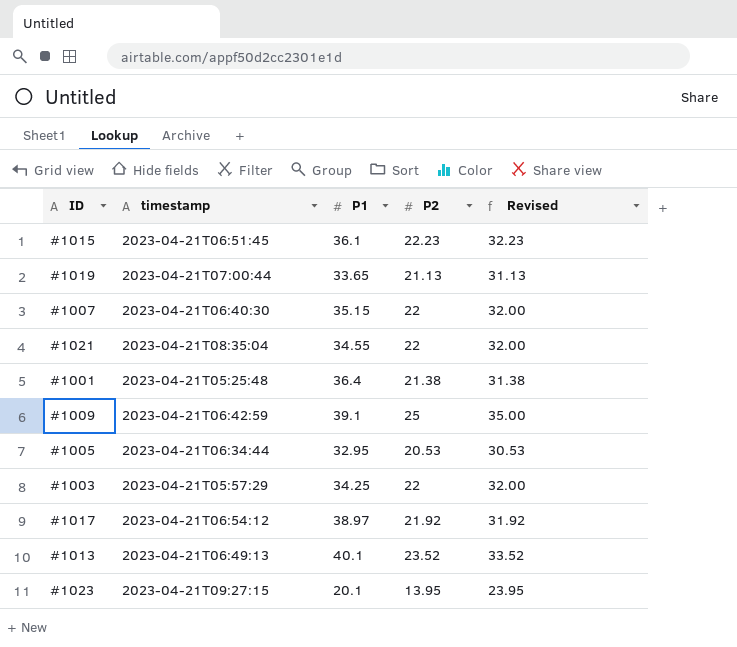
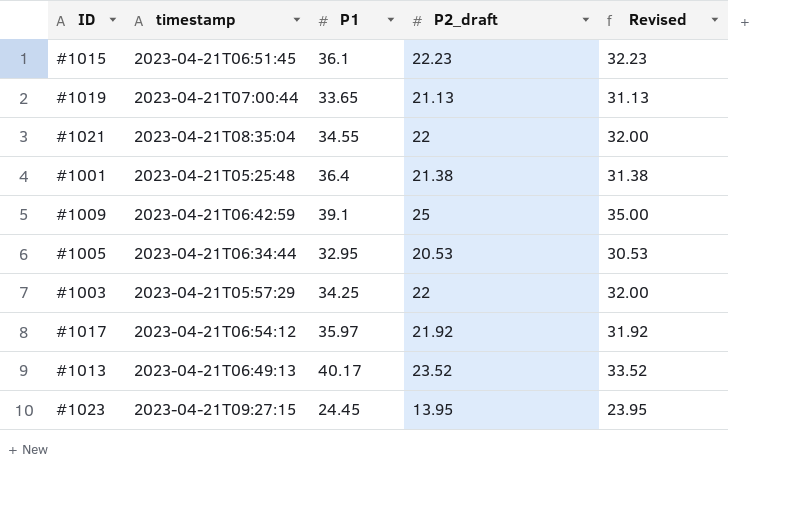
column name: P2 -> P2_draft
row #1007: 2023-04-21T06:40:30 | 35.15 | 22 | 32.00 -> none
#1017 | P1: 38.97 -> 35.97
#1013 | P1: 40.1 -> 40.17
#1023 | P1: 20.1 -> 24.45

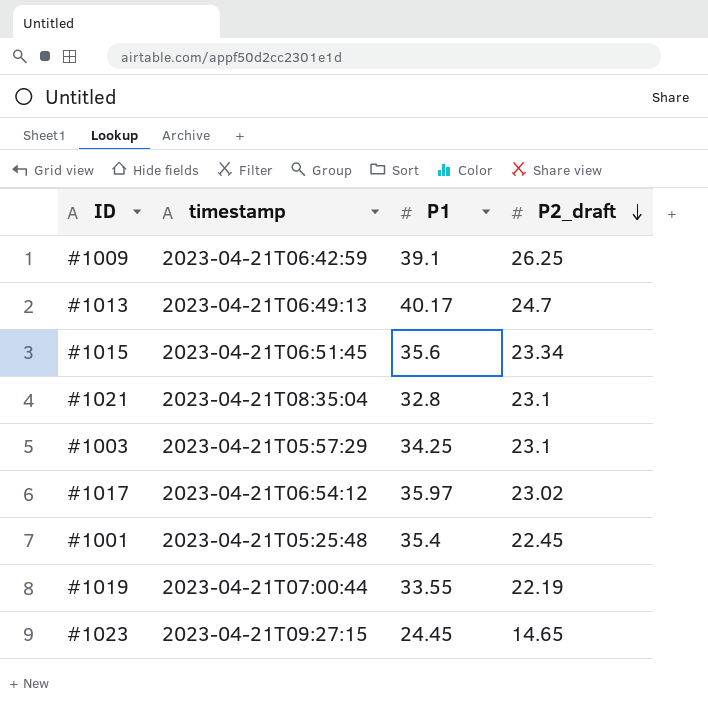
row order: none -> P2_draft descending
column Revised | formula: [P2_draft] + 10 -> none
row #1005: 2023-04-21T06:34:44 | 32.95 | 20.53 | 30.53 -> none
#1009 | P2_draft: 25 -> 26.25
#1013 | P2_draft: 23.52 -> 24.7
#1015 | P1: 36.1 -> 35.6
#1015 | P2_draft: 22.23 -> 23.34
#1021 | P1: 34.55 -> 32.8
#1021 | P2_draft: 22 -> 23.1
#1003 | P2_draft: 22 -> 23.1
#1017 | P2_draft: 21.92 -> 23.02
#1001 | P1: 36.4 -> 35.4
#1001 | P2_draft: 21.38 -> 22.45
#1019 | P1: 33.65 -> 33.55
#1019 | P2_draft: 21.13 -> 22.19
#1023 | P2_draft: 13.95 -> 14.65

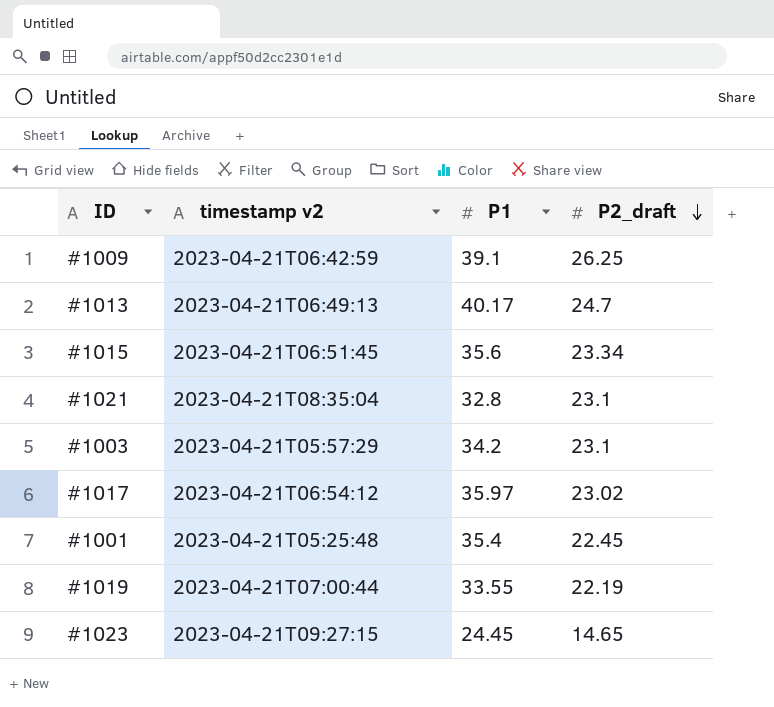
column name: timestamp -> timestamp v2
#1003 | P1: 34.25 -> 34.2

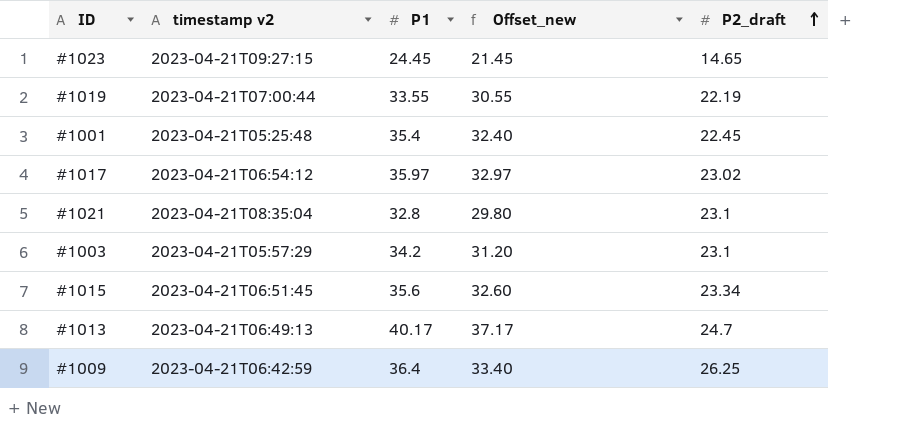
row order: P2_draft descending -> P2_draft ascending
column Offset_new | formula: none -> [P1] - 3
#1009 | P1: 39.1 -> 36.4

